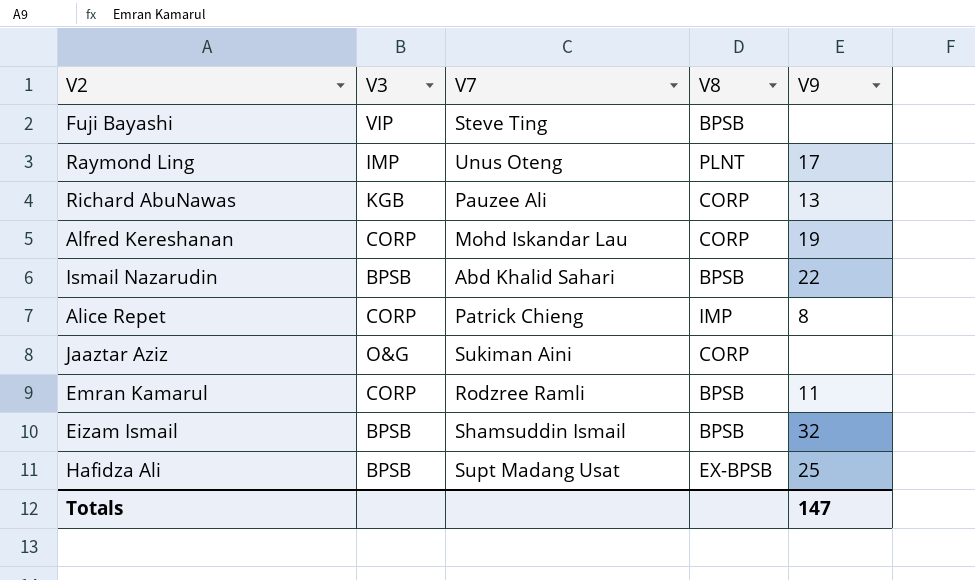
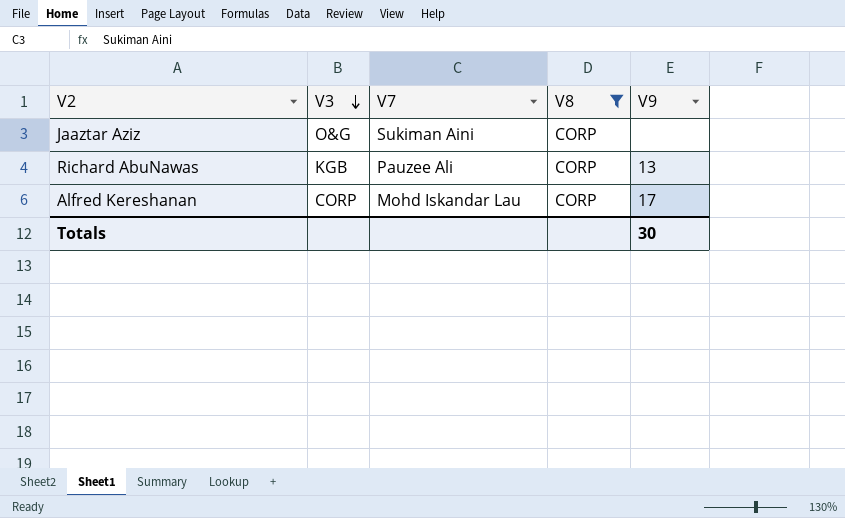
filter: none -> V8 = CORP
row order: none -> V3 descending
Alfred Kereshanan | V9: 19 -> 17
Totals | V9: 147 -> 30

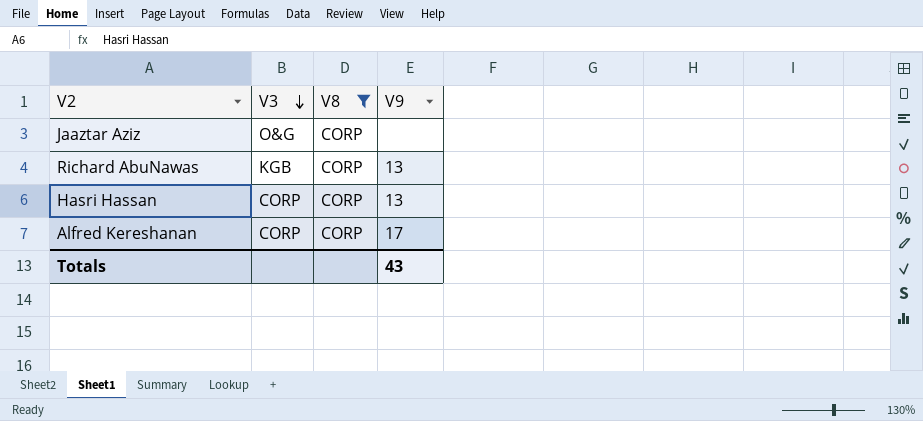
column V7 | position: 3 -> none
row Hasri Hassan: none -> CORP | CORP | 13
Totals | V9: 30 -> 43

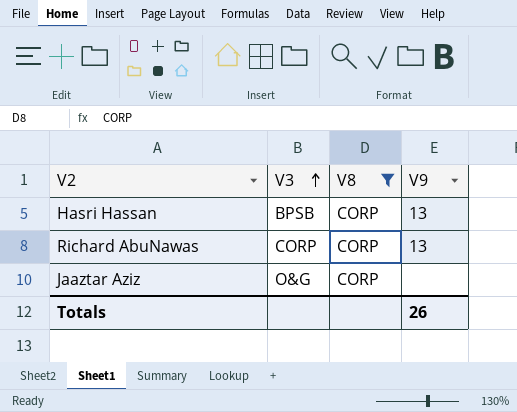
row order: V3 descending -> V3 ascending
row Alfred Kereshanan: CORP | CORP | 17 -> none
Hasri Hassan | V3: CORP -> BPSB
Richard AbuNawas | V3: KGB -> CORP
Totals | V9: 43 -> 26

